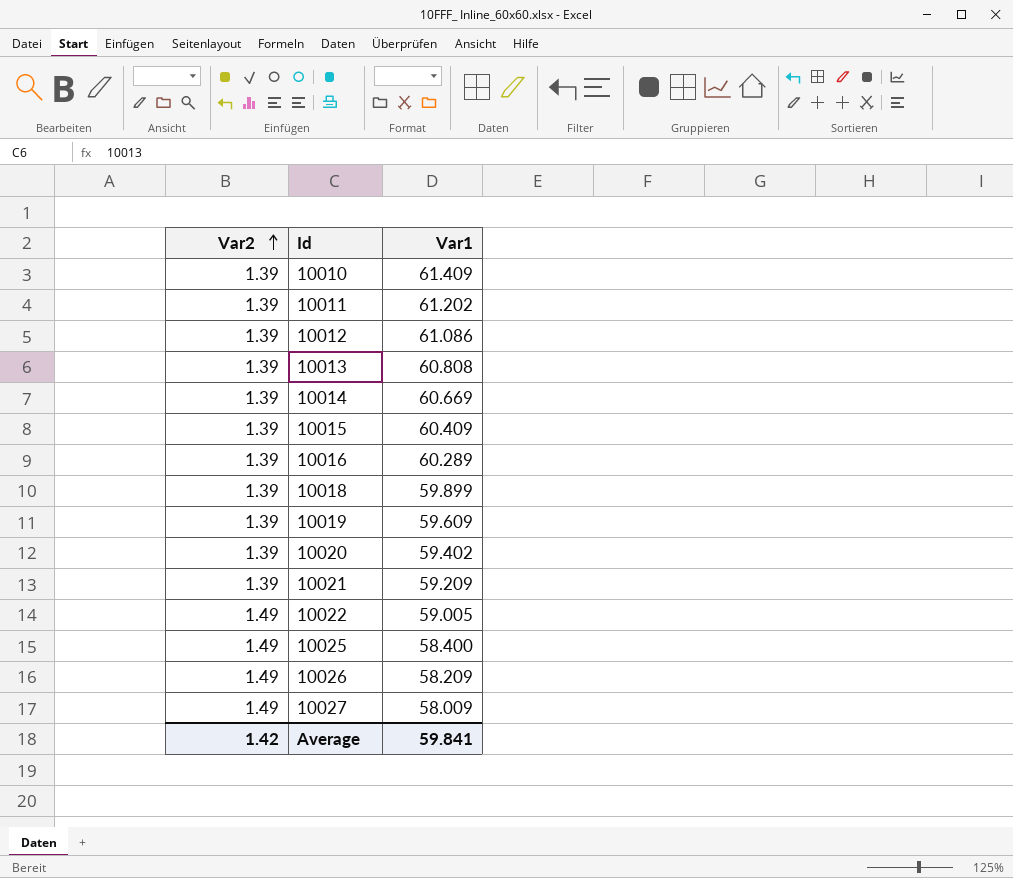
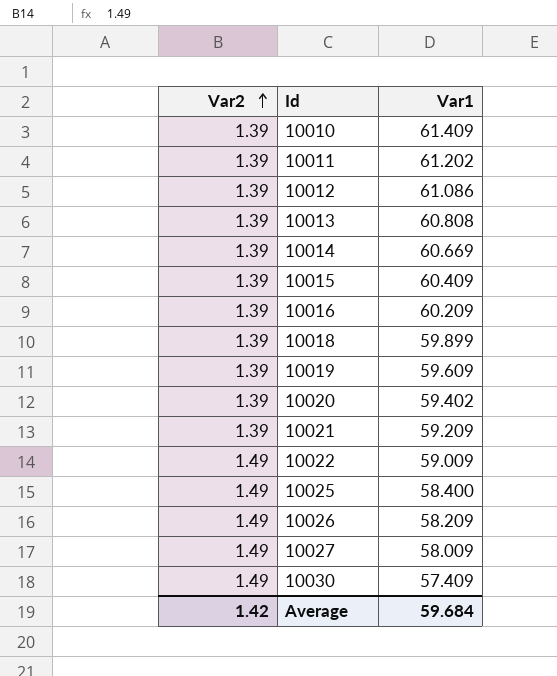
10016 | Var1: 60.289 -> 60.209
10022 | Var1: 59.005 -> 59.009
row 10030: none -> 1.49 | 57.409
Average | Var1: 59.841 -> 59.684

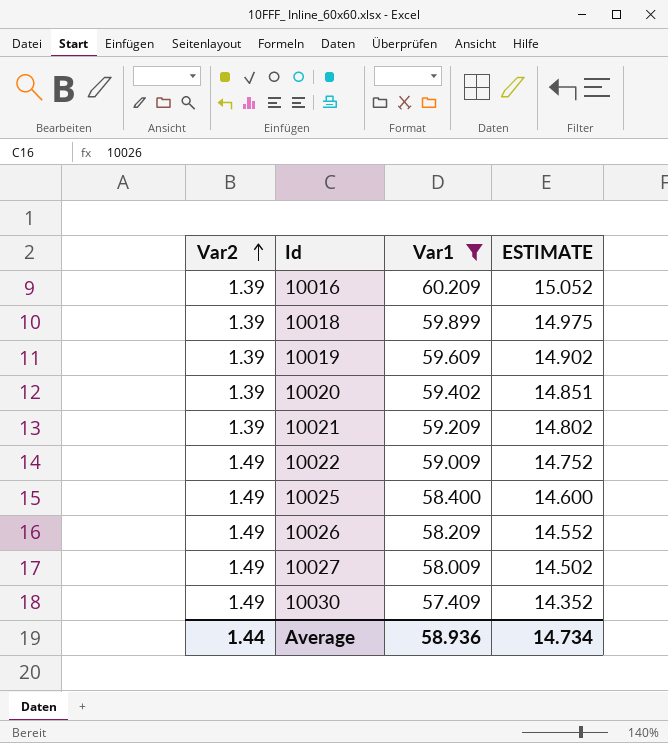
filter: none -> Var1 <= 60.209
column ESTIMATE | formula: none -> [Var1] * 0.25
Average | Var2: 1.42 -> 1.44
Average | Var1: 59.684 -> 58.936

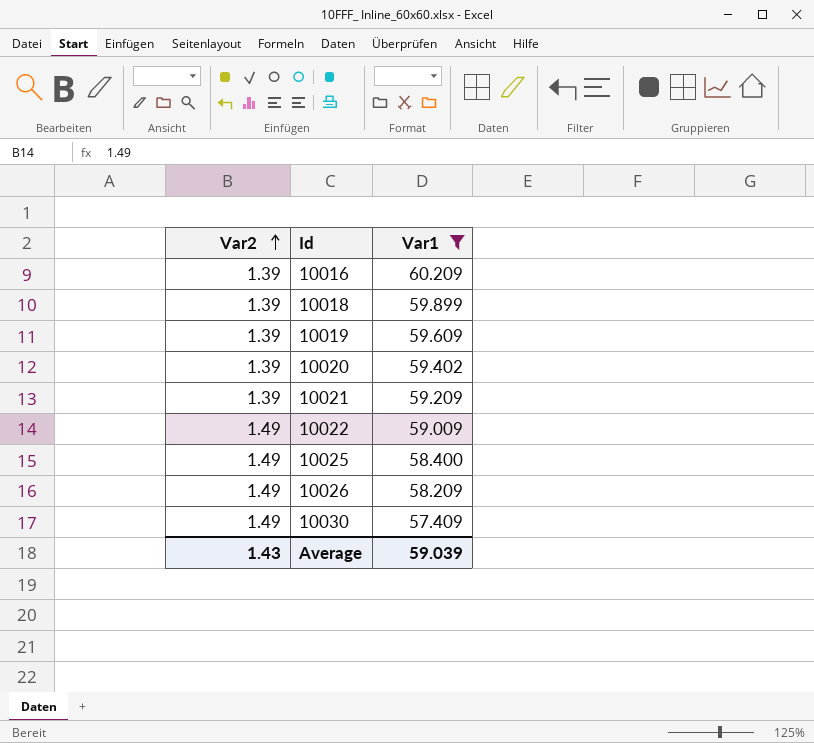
column ESTIMATE | formula: [Var1] * 0.25 -> none
row 10027: 1.49 | 58.009 | 14.502 -> none
Average | Var2: 1.44 -> 1.43
Average | Var1: 58.936 -> 59.039

